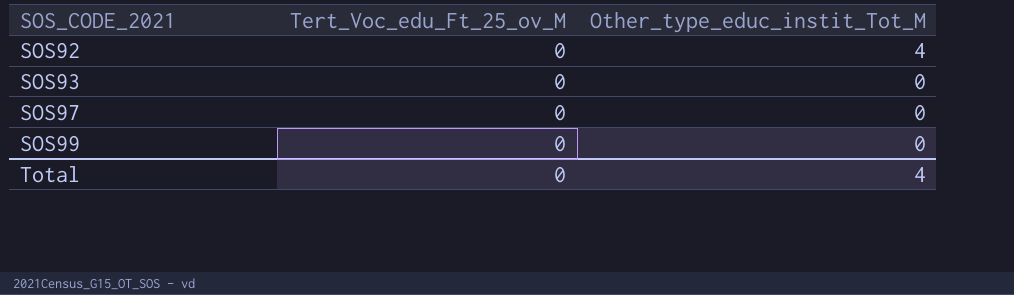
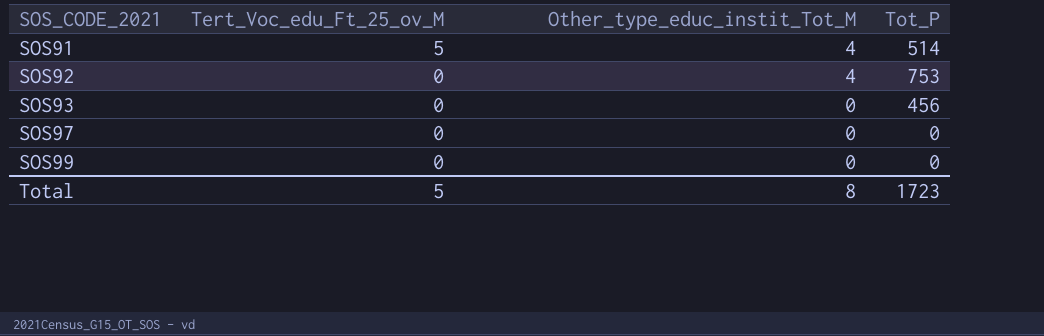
column Tot_P | position: none -> 4
row SOS91: none -> 5 | 4 | 514
Total | Tert_Voc_edu_Ft_25_ov_M: 0 -> 5
Total | Other_type_educ_instit_Tot_M: 4 -> 8

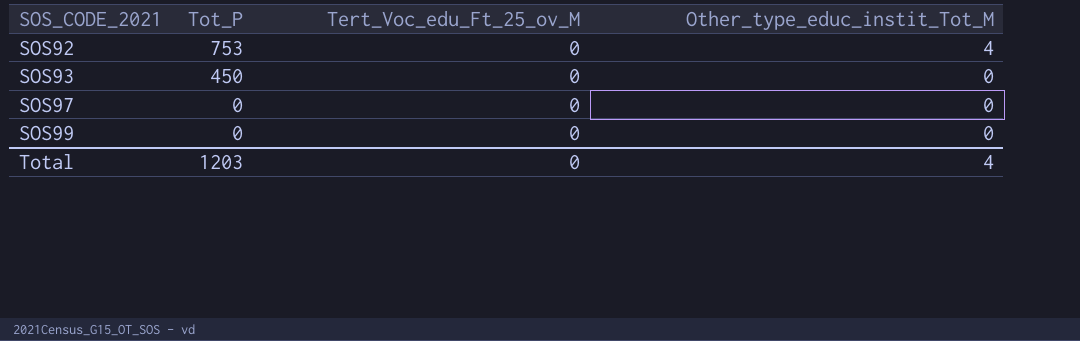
column Tot_P | position: 4 -> 2
row SOS91: 5 | 4 | 514 -> none
SOS93 | Tot_P: 456 -> 450
Total | Tot_P: 1723 -> 1203
Total | Tert_Voc_edu_Ft_25_ov_M: 5 -> 0
Total | Other_type_educ_instit_Tot_M: 8 -> 4

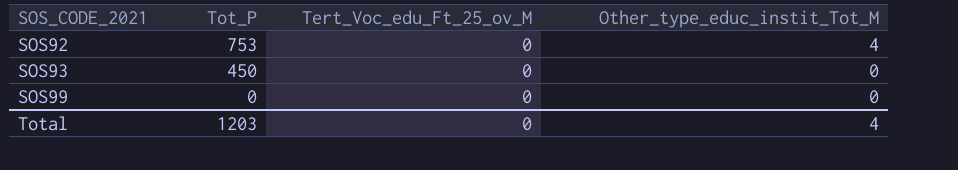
row SOS97: 0 | 0 | 0 -> none

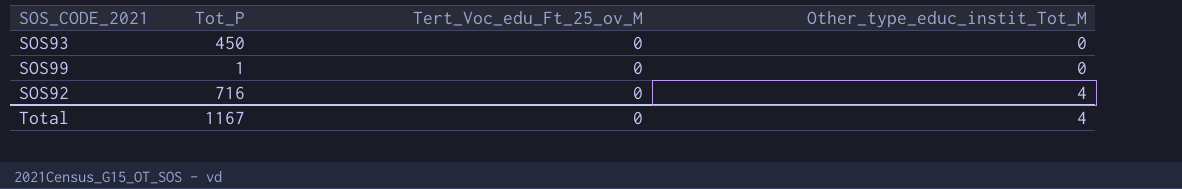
row order: SOS_CODE_2021 ascending -> Other_type_educ_instit_Tot_M ascending
SOS99 | Tot_P: 0 -> 1
SOS92 | Tot_P: 753 -> 716
Total | Tot_P: 1203 -> 1167

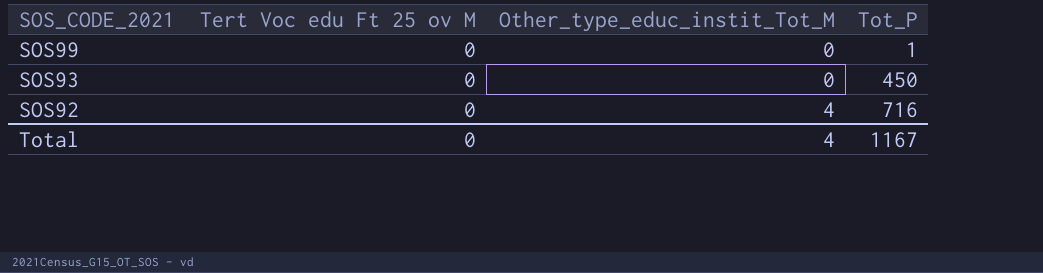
row order: Other_type_educ_instit_Tot_M ascending -> SOS_CODE_2021 descending
column name: Tert_Voc_edu_Ft_25_ov_M -> Tert Voc edu Ft 25 ov M
column Tot_P | position: 2 -> 4

